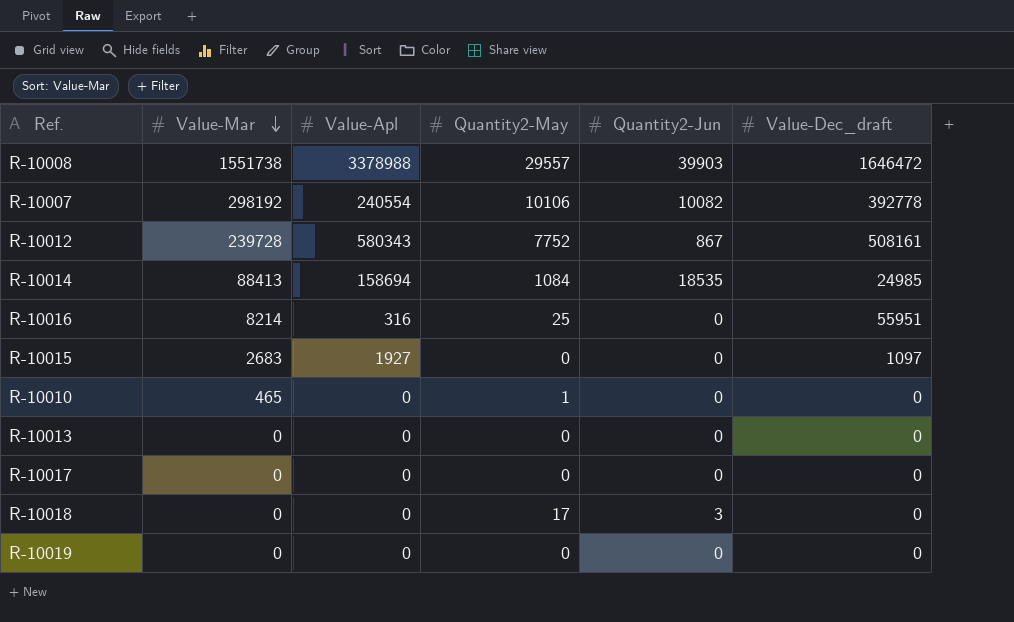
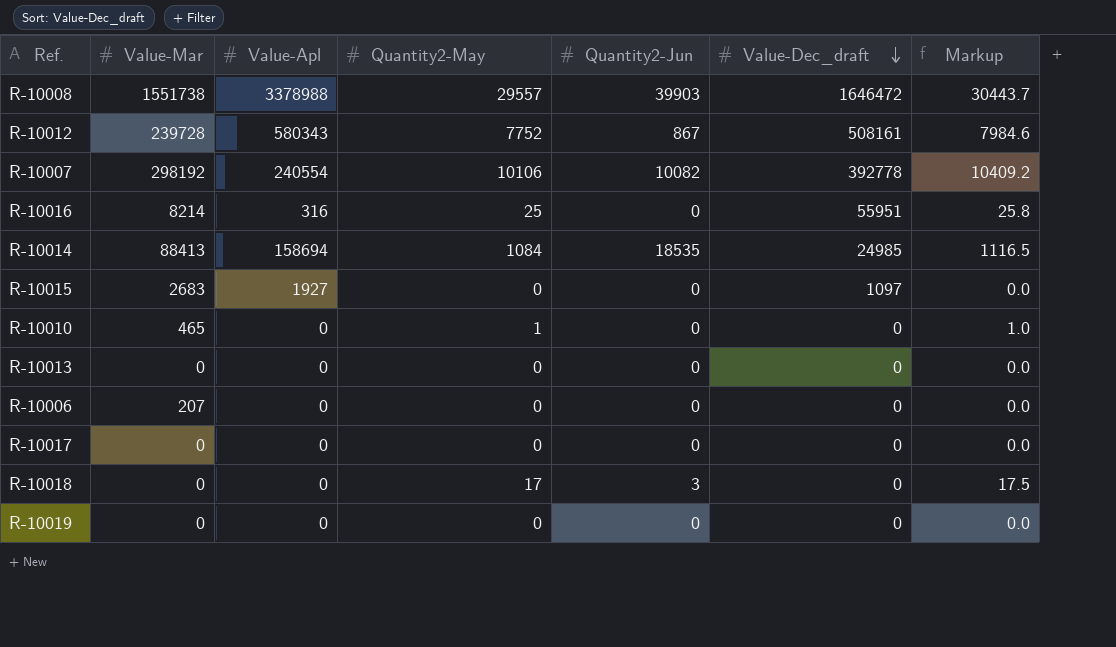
row order: Value-Mar descending -> Value-Dec_draft descending
column Markup | formula: none -> [Quantity2-May] * 1.03
row R-10006: none -> 207 | 0 | 0 | 0 | 0 | 0.0

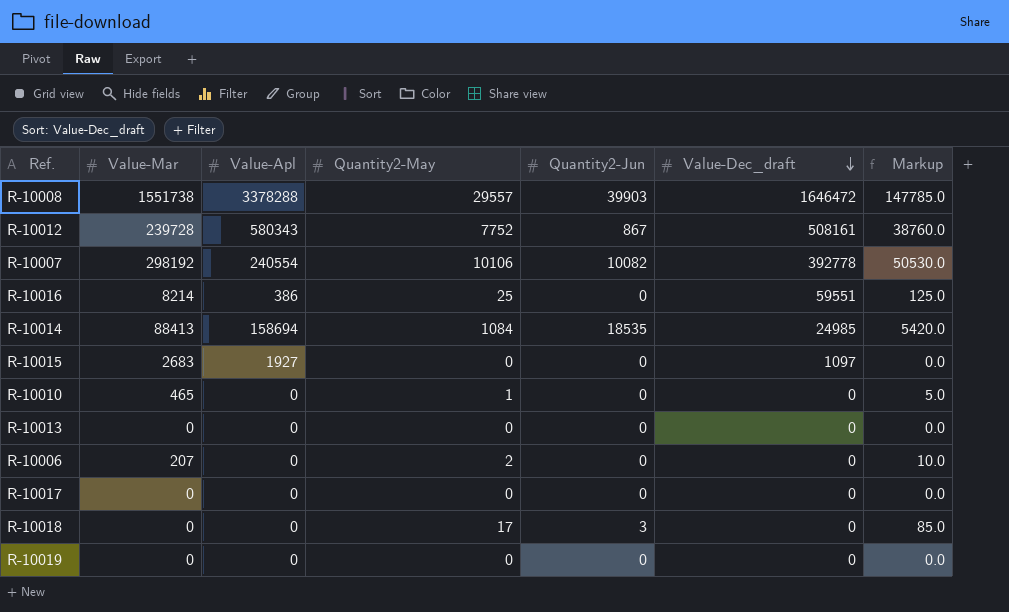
column Markup | formula: [Quantity2-May] * 1.03 -> [Quantity2-May] * 5
R-10008 | Value-Apl: 3378988 -> 3378288
R-10016 | Value-Apl: 316 -> 386
R-10016 | Value-Dec_draft: 55951 -> 59551
R-10006 | Quantity2-May: 0 -> 2

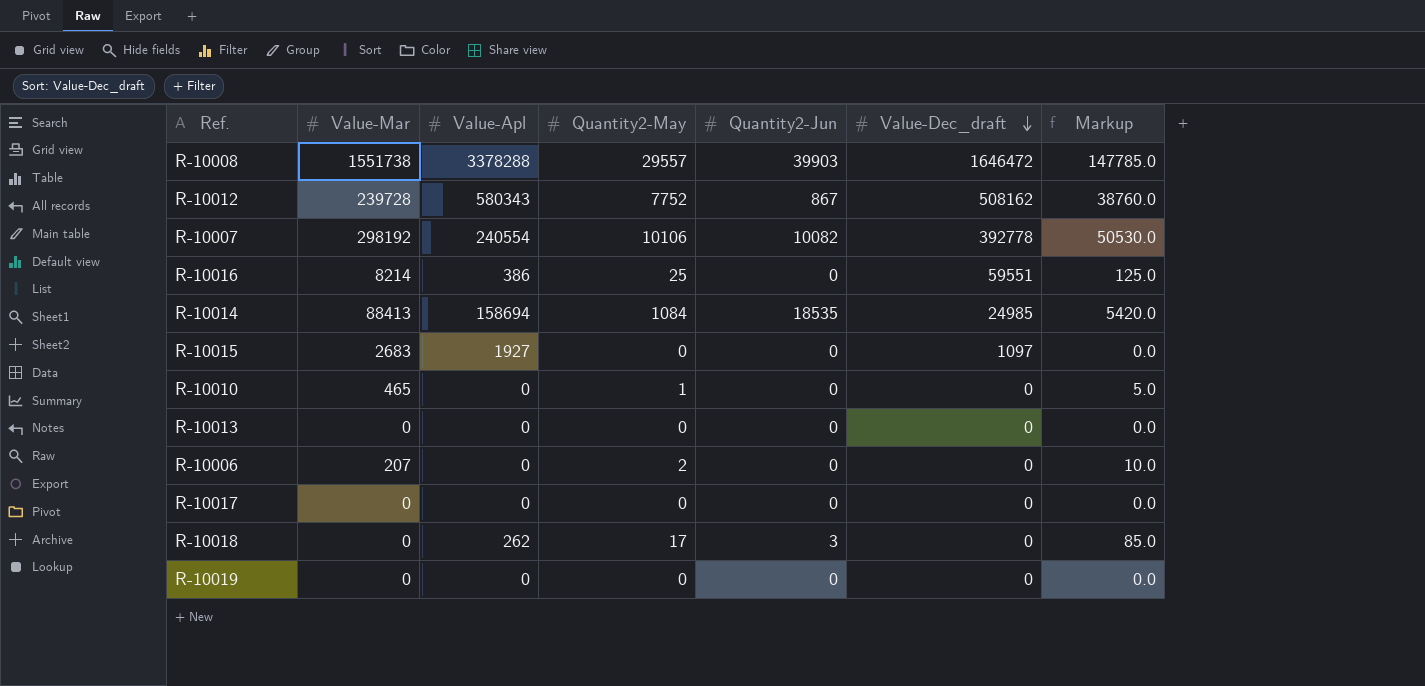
R-10012 | Value-Dec_draft: 508161 -> 508162
R-10018 | Value-Apl: 0 -> 262

